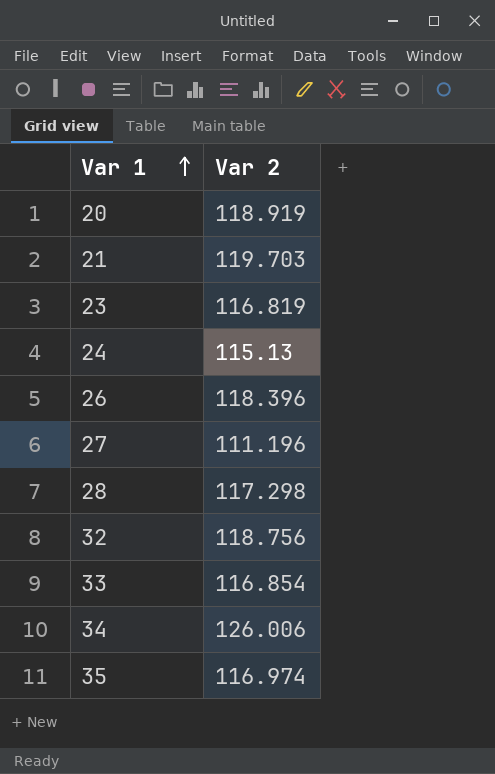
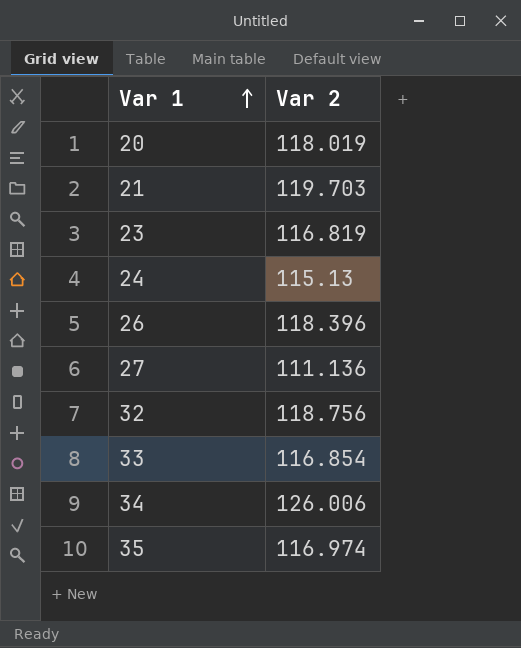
row 28: 117.298 -> none
20 | Var 2: 118.919 -> 118.019
27 | Var 2: 111.196 -> 111.136

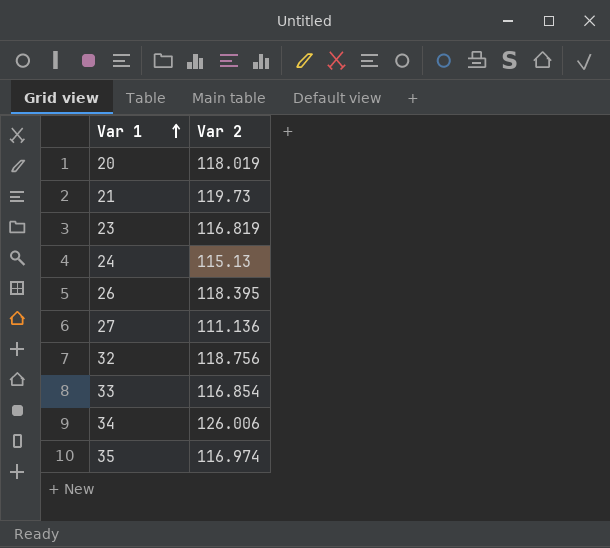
21 | Var 2: 119.703 -> 119.73
26 | Var 2: 118.396 -> 118.395

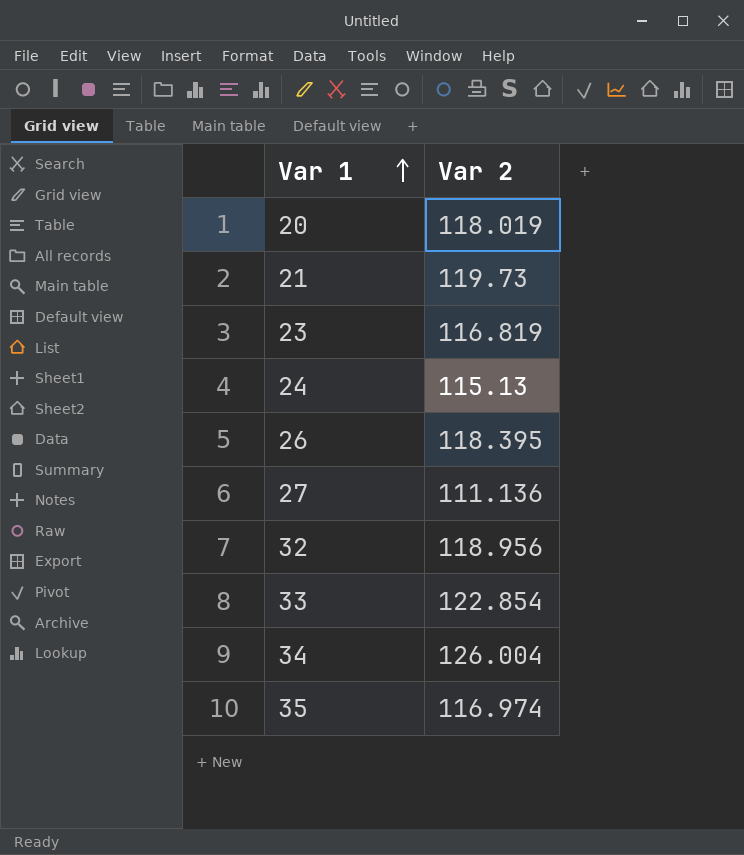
32 | Var 2: 118.756 -> 118.956
33 | Var 2: 116.854 -> 122.854
34 | Var 2: 126.006 -> 126.004

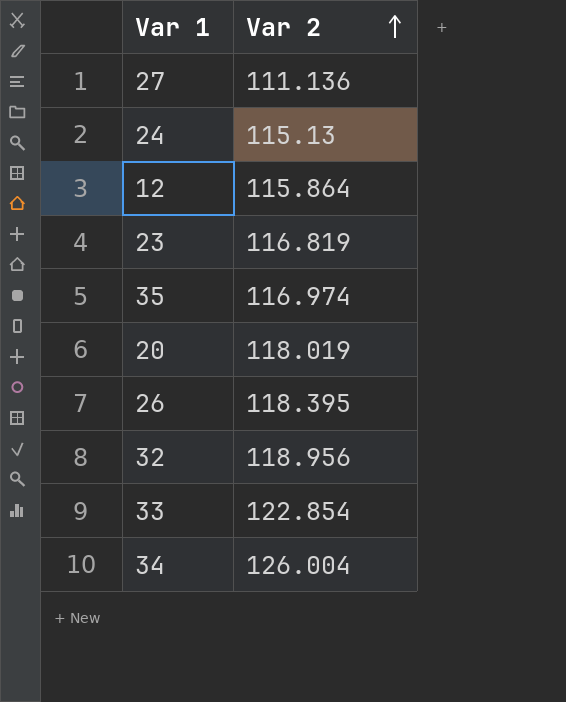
row order: Var 1 ascending -> Var 2 ascending
row 21: 119.73 -> none
row 12: none -> 115.864

